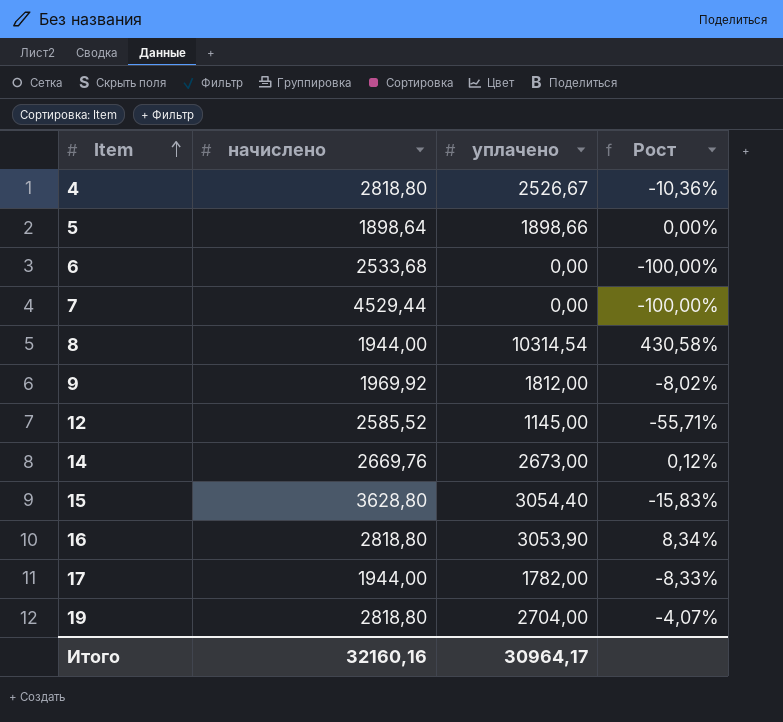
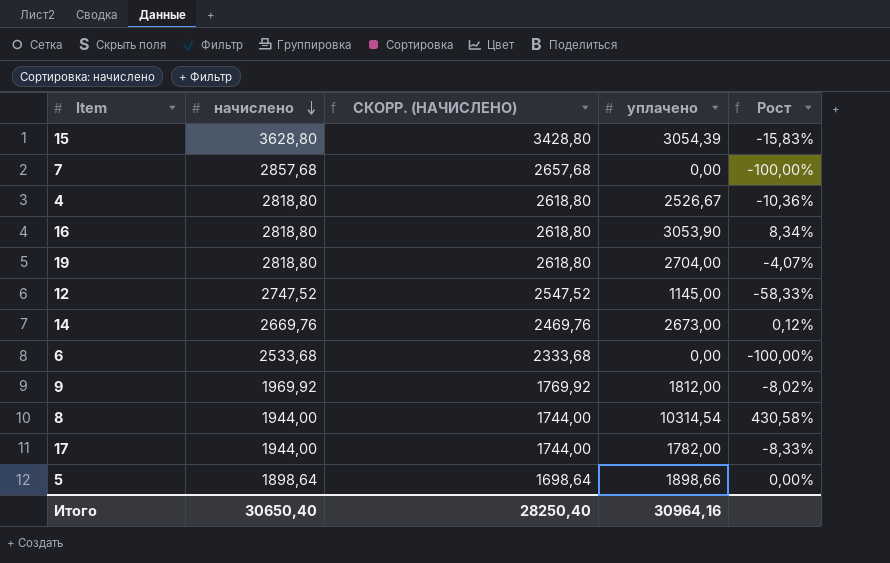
row order: Item ascending -> начислено descending
column СКОРР. (НАЧИСЛЕНО) | formula: none -> [начислено] - 200
15 | уплачено: 3054,40 -> 3054,39
7 | начислено: 4529,44 -> 2857,68
12 | начислено: 2585,52 -> 2747,52
12 | Рост: -55,71% -> -58,33%
Итого | начислено: 32160,16 -> 30650,40
Итого | уплачено: 30964,17 -> 30964,16

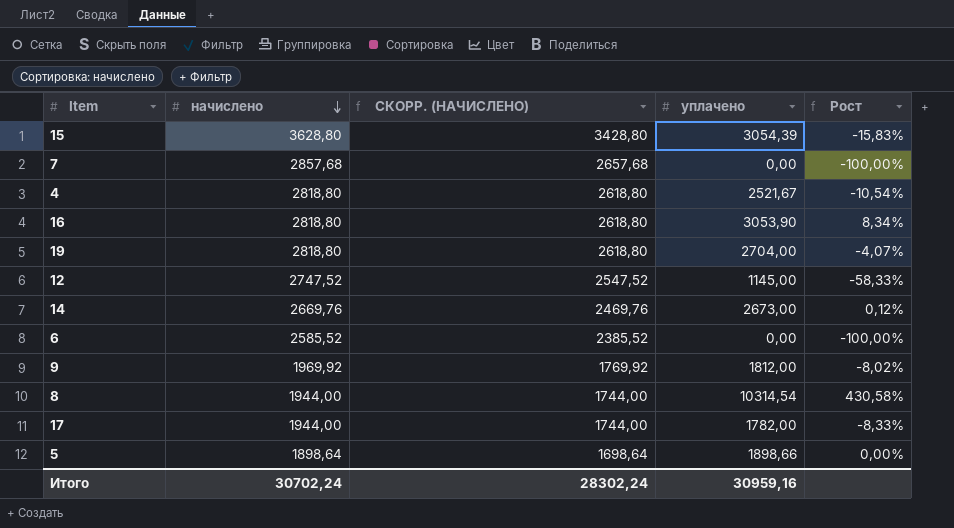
4 | уплачено: 2526,67 -> 2521,67
4 | Рост: -10,36% -> -10,54%
6 | начислено: 2533,68 -> 2585,52
6 | СКОРР. (НАЧИСЛЕНО): 2333,68 -> 2385,52
Итого | начислено: 30650,40 -> 30702,24
Итого | СКОРР. (НАЧИСЛЕНО): 28250,40 -> 28302,24
Итого | уплачено: 30964,16 -> 30959,16

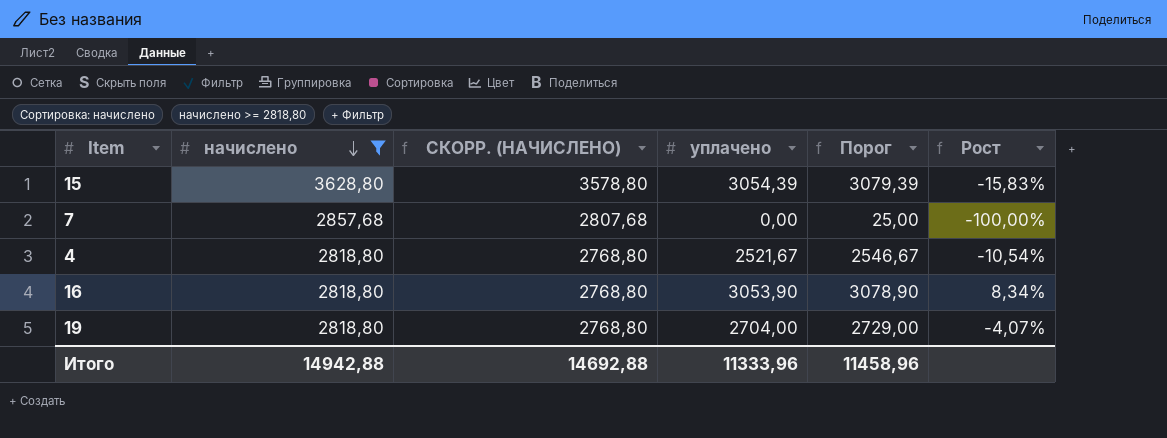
filter: none -> начислено >= 2818,80
column СКОРР. (НАЧИСЛЕНО) | formula: [начислено] - 200 -> [начислено] - 50
column Порог | formula: none -> [уплачено] + 25
Итого | начислено: 30702,24 -> 14942,88
Итого | СКОРР. (НАЧИСЛЕНО): 28302,24 -> 14692,88
Итого | уплачено: 30959,16 -> 11333,96

